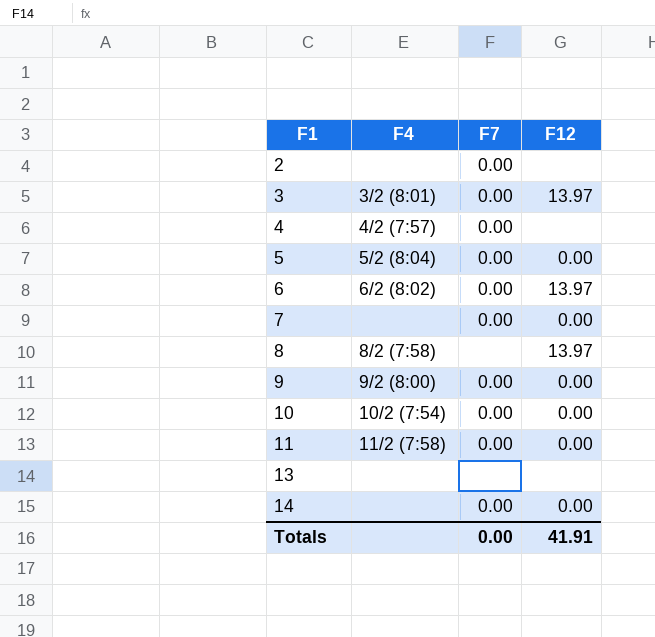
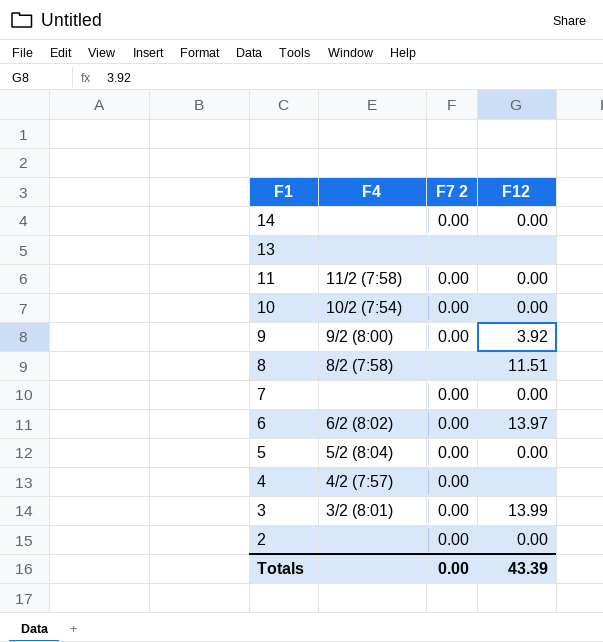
row order: F1 ascending -> F1 descending
column name: F7 -> F7 2
9 | F12: 0.00 -> 3.92
8 | F12: 13.97 -> 11.51
3 | F12: 13.97 -> 13.99
2 | F12: none -> 0.00
Totals | F12: 41.91 -> 43.39

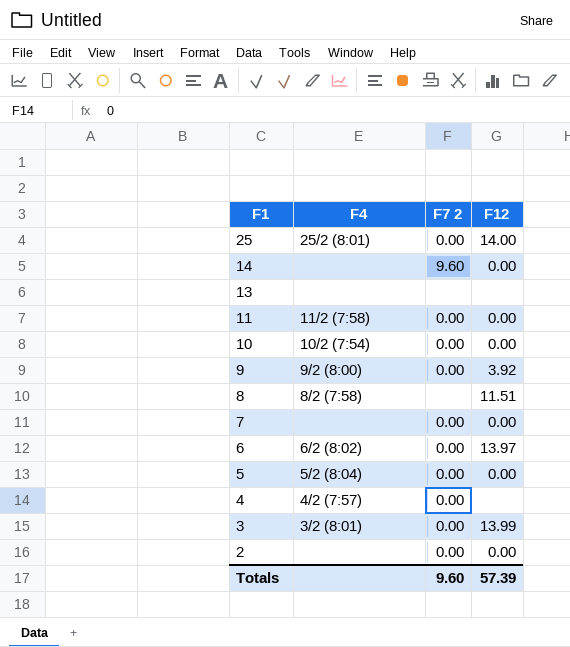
row 25: none -> 25/2 (8:01) | 0.00 | 14.00
14 | F7 2: 0.00 -> 9.60
Totals | F7 2: 0.00 -> 9.60
Totals | F12: 43.39 -> 57.39

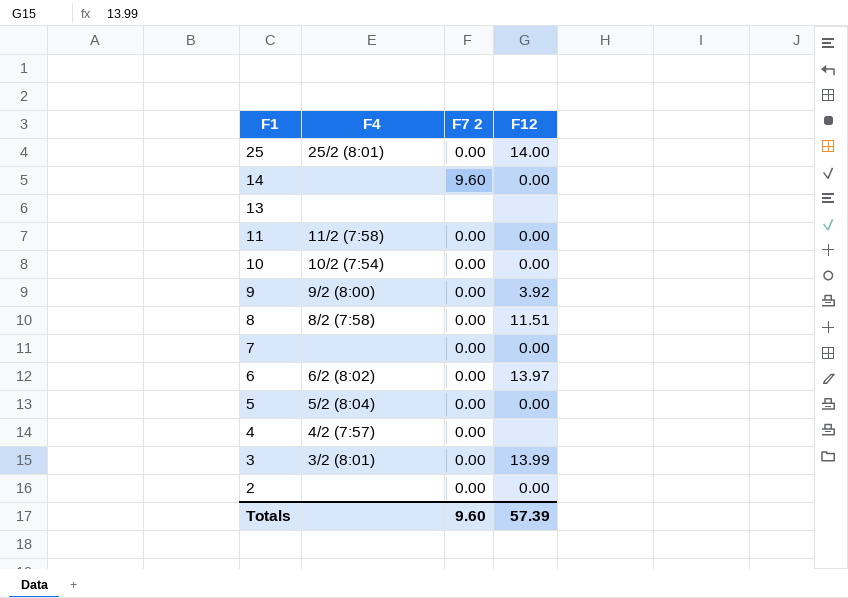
8 | F7 2: none -> 0.00

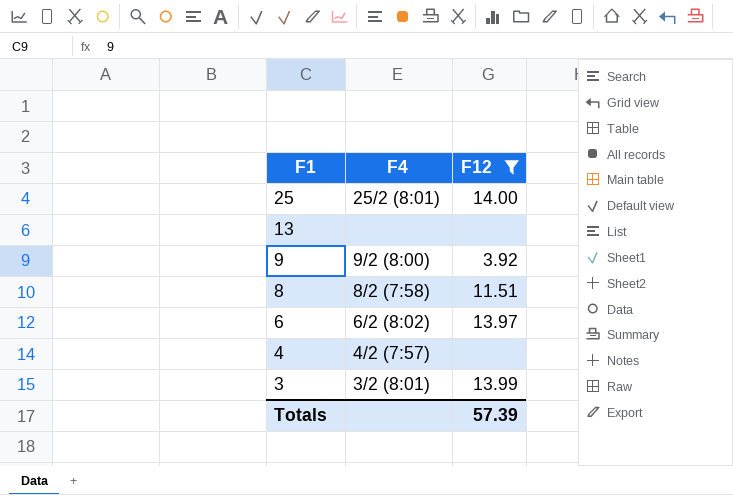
filter: none -> F12 != 0.00
column F7 2 | position: 3 -> none

